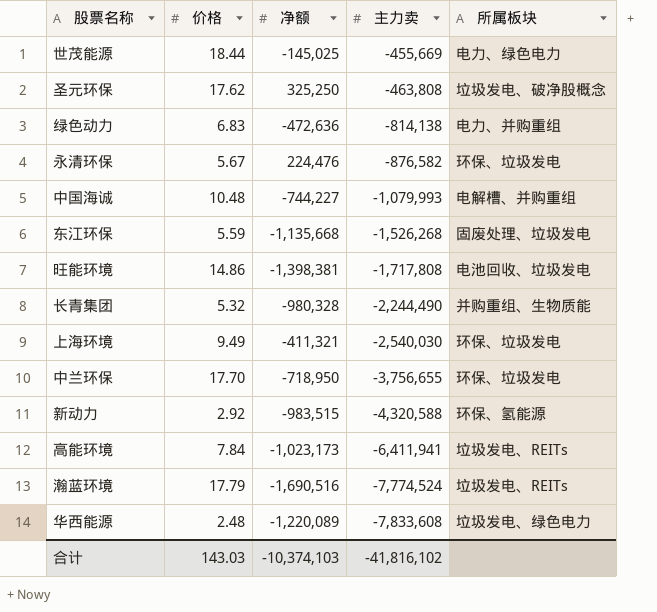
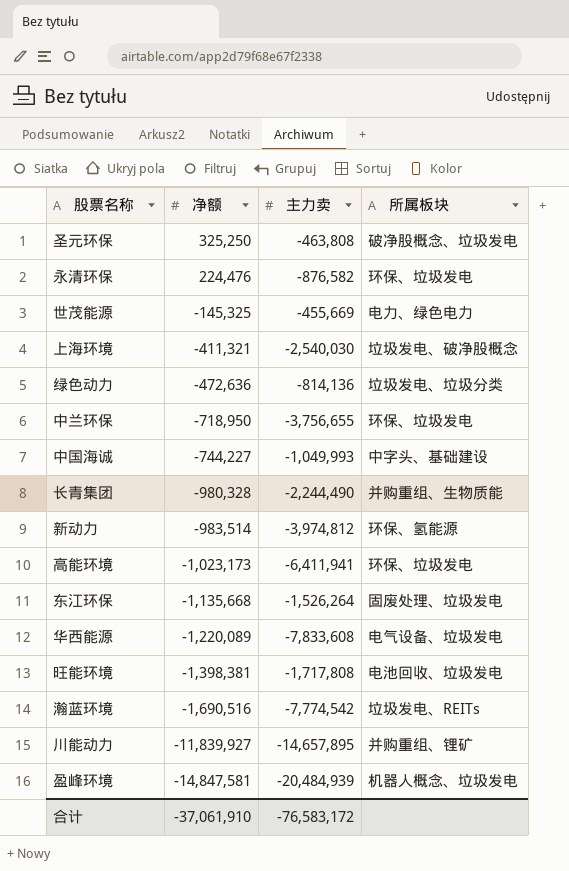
row order: 主力卖 descending -> 净额 descending
column 价格 | position: 2 -> none
圣元环保 | 所属板块: 垃圾发电、破净股概念 -> 破净股概念、垃圾发电
世茂能源 | 净额: -145,025 -> -145,325
上海环境 | 所属板块: 环保、垃圾发电 -> 垃圾发电、破净股概念
绿色动力 | 主力卖: -814,138 -> -814,136
绿色动力 | 所属板块: 电力、并购重组 -> 垃圾发电、垃圾分类
中国海诚 | 主力卖: -1,079,993 -> -1,049,993
中国海诚 | 所属板块: 电解槽、并购重组 -> 中字头、基础建设
新动力 | 净额: -983,515 -> -983,514
新动力 | 主力卖: -4,320,588 -> -3,974,812
高能环境 | 所属板块: 垃圾发电、REITs -> 环保、垃圾发电
东江环保 | 主力卖: -1,526,268 -> -1,526,264
华西能源 | 所属板块: 垃圾发电、绿色电力 -> 电气设备、垃圾发电
瀚蓝环境 | 主力卖: -7,774,524 -> -7,774,542
row 川能动力: none -> -11,839,927 | -14,657,895 | 并购重组、锂矿
row 盈峰环境: none -> -14,847,581 | -20,484,939 | 机器人概念、垃圾发电
合计 | 净额: -10,374,103 -> -37,061,910
合计 | 主力卖: -41,816,102 -> -76,583,172

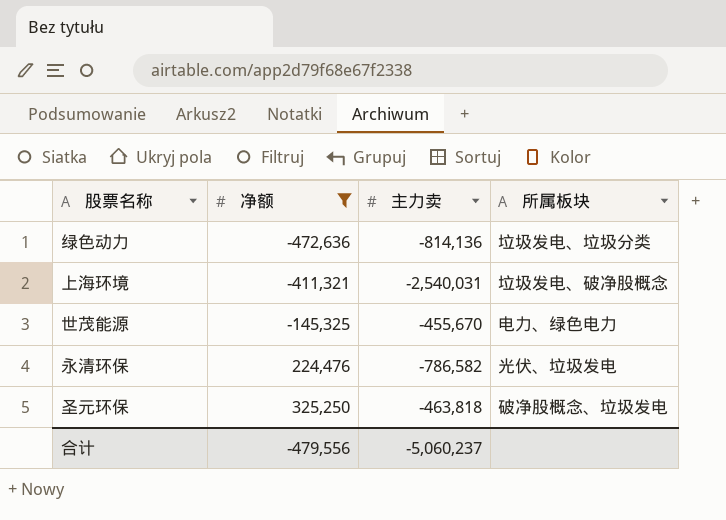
filter: none -> 净额 >= -472,636
row order: 净额 descending -> 净额 ascending
上海环境 | 主力卖: -2,540,030 -> -2,540,031
世茂能源 | 主力卖: -455,669 -> -455,670
永清环保 | 主力卖: -876,582 -> -786,582
永清环保 | 所属板块: 环保、垃圾发电 -> 光伏、垃圾发电
圣元环保 | 主力卖: -463,808 -> -463,818
合计 | 净额: -37,061,910 -> -479,556
合计 | 主力卖: -76,583,172 -> -5,060,237

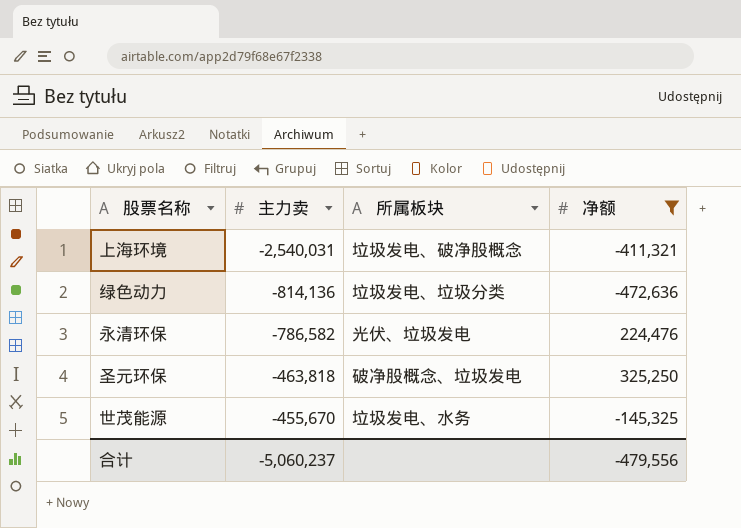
row order: 净额 ascending -> 主力卖 ascending
column 净额 | position: 2 -> 4
世茂能源 | 所属板块: 电力、绿色电力 -> 垃圾发电、水务

